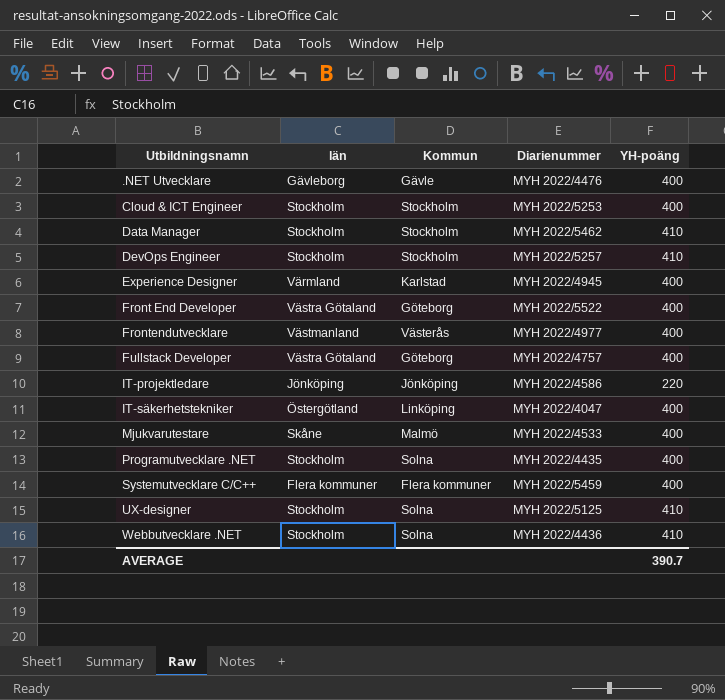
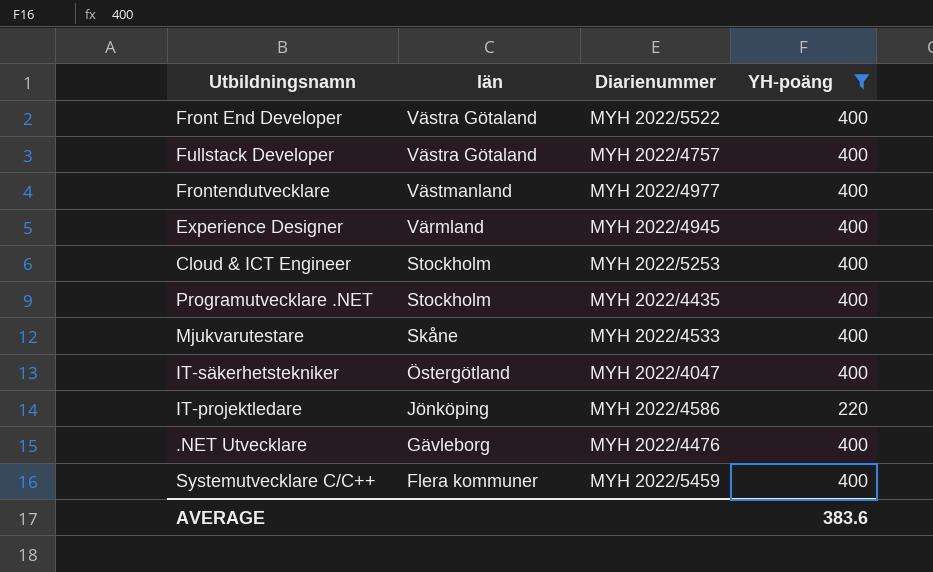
filter: none -> YH-poäng != 410
row order: Utbildningsnamn ascending -> län descending
column Kommun | position: 3 -> none
AVERAGE | YH-poäng: 390.7 -> 383.6

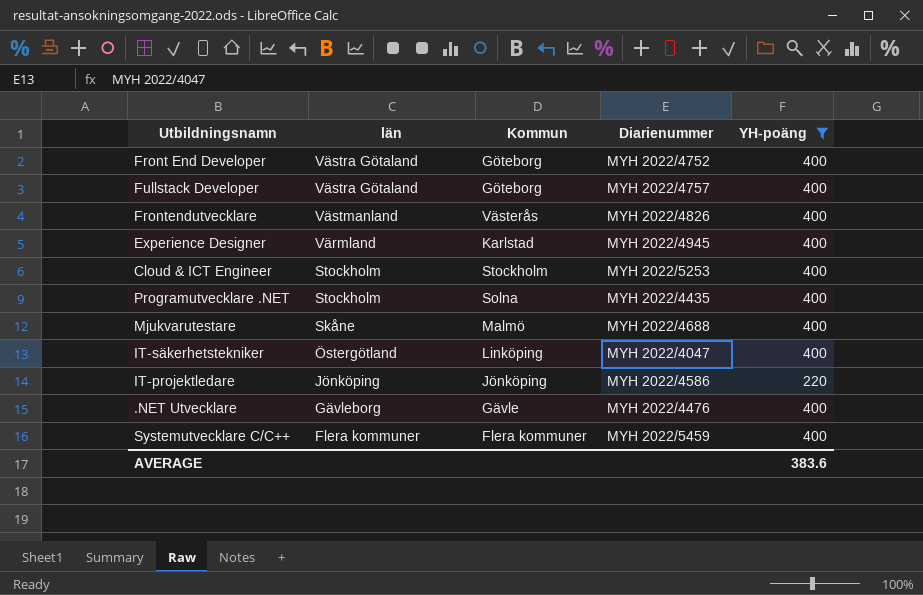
column Kommun | position: none -> 3
Front End Developer | Diarienummer: MYH 2022/5522 -> MYH 2022/4752
Frontendutvecklare | Diarienummer: MYH 2022/4977 -> MYH 2022/4826
Mjukvarutestare | Diarienummer: MYH 2022/4533 -> MYH 2022/4688

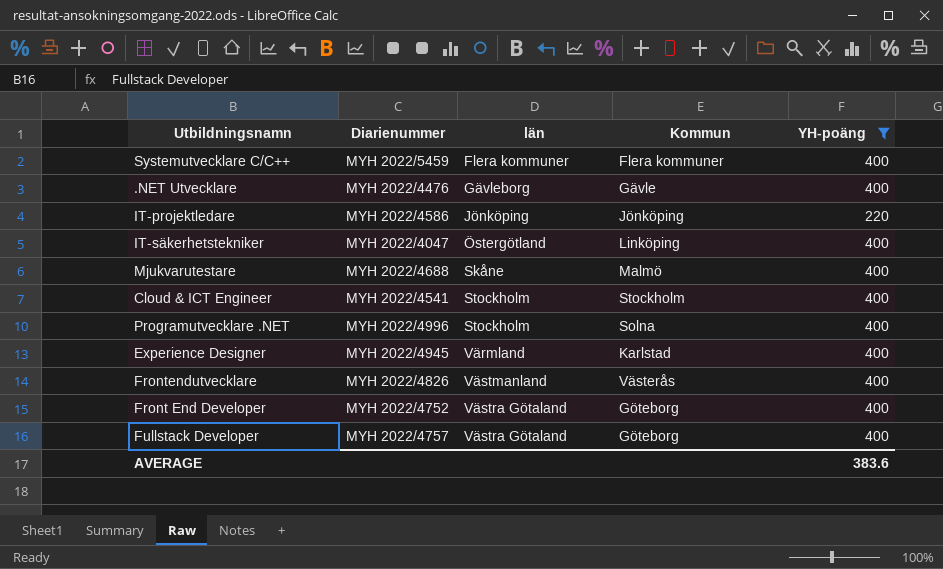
row order: län descending -> län ascending
column Diarienummer | position: 4 -> 2
Cloud & ICT Engineer | Diarienummer: MYH 2022/5253 -> MYH 2022/4541
Programutvecklare .NET | Diarienummer: MYH 2022/4435 -> MYH 2022/4996

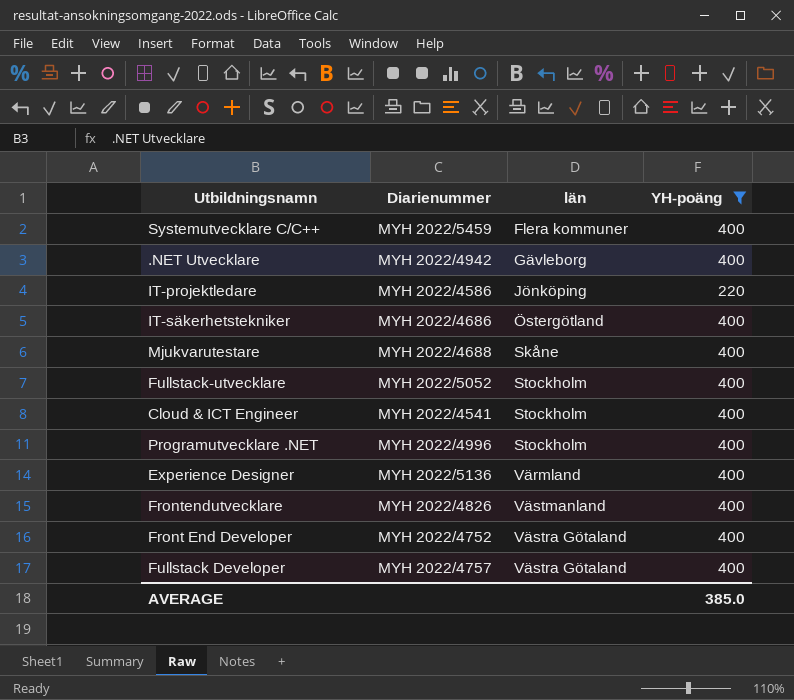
column Kommun | position: 4 -> none
.NET Utvecklare | Diarienummer: MYH 2022/4476 -> MYH 2022/4942
IT-säkerhetstekniker | Diarienummer: MYH 2022/4047 -> MYH 2022/4686
row Fullstack-utvecklare: none -> MYH 2022/5052 | Stockholm | 400
Experience Designer | Diarienummer: MYH 2022/4945 -> MYH 2022/5136
AVERAGE | YH-poäng: 383.6 -> 385.0

